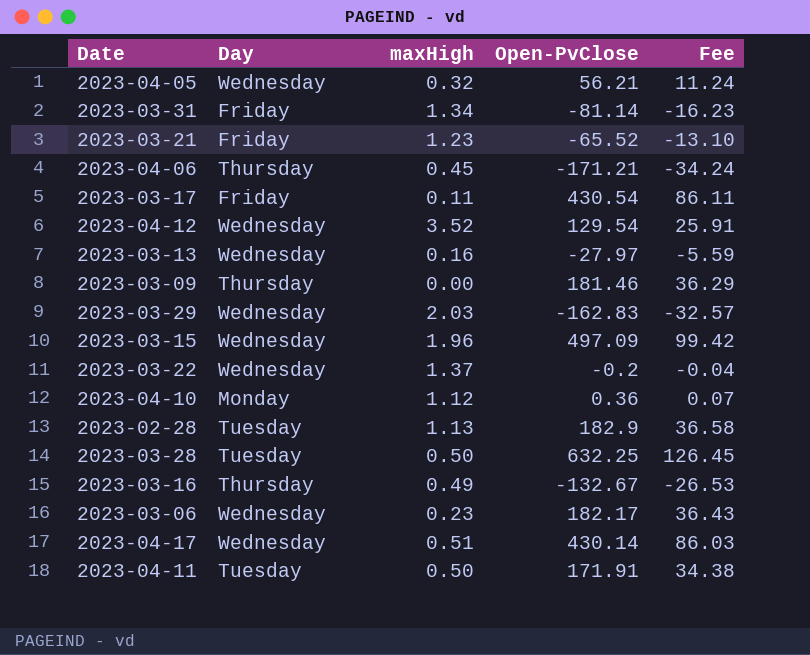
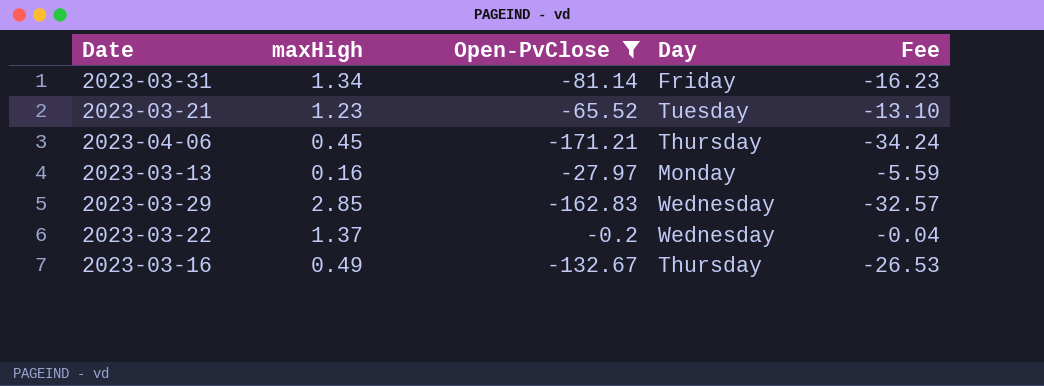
filter: none -> Open-PvClose <= -0.2
column Day | position: 2 -> 4
2023-03-21 | Day: Friday -> Tuesday
2023-03-13 | Day: Wednesday -> Monday
2023-03-29 | maxHigh: 2.03 -> 2.85

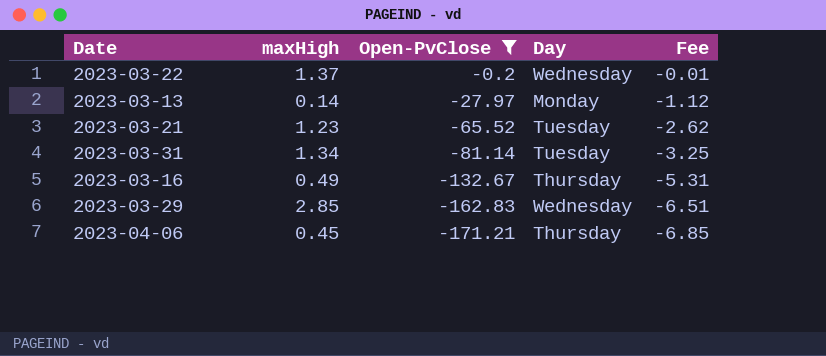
row order: none -> Open-PvClose descending
column Fee | formula: [Open-PvClose] * 0.2 -> [Open-PvClose] * 0.04
2023-03-13 | maxHigh: 0.16 -> 0.14
2023-03-31 | Day: Friday -> Tuesday

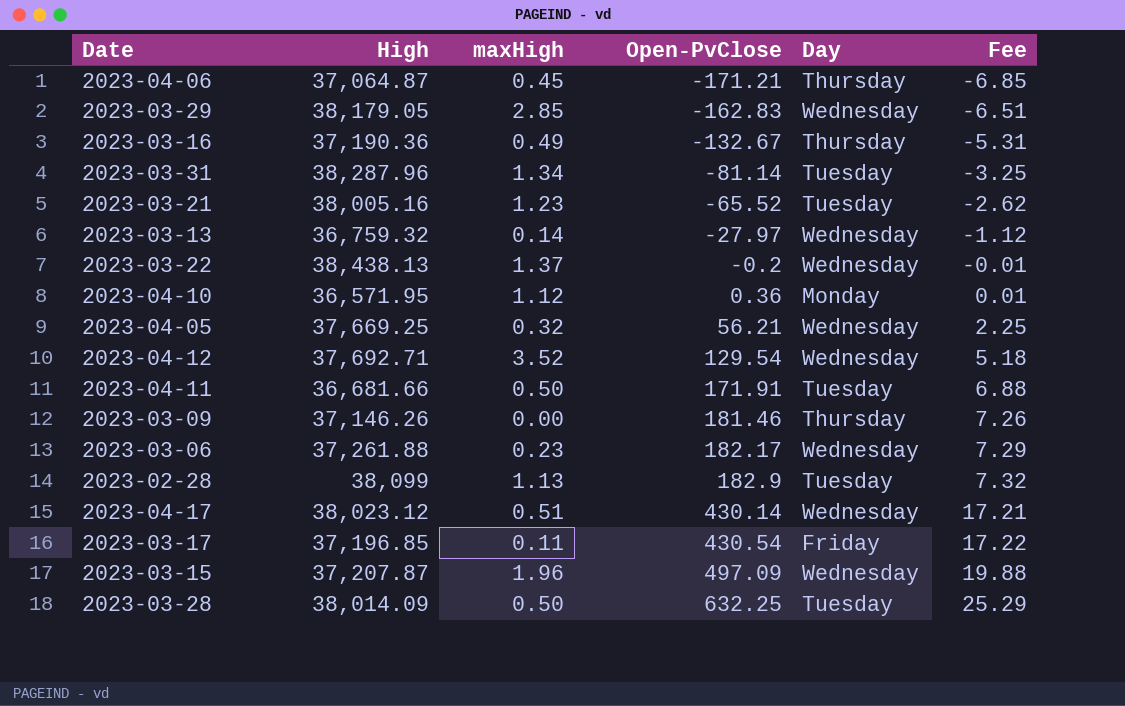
filter: Open-PvClose <= -0.2 -> none
row order: Open-PvClose descending -> Open-PvClose ascending
column High | position: none -> 2
2023-03-13 | Day: Monday -> Wednesday

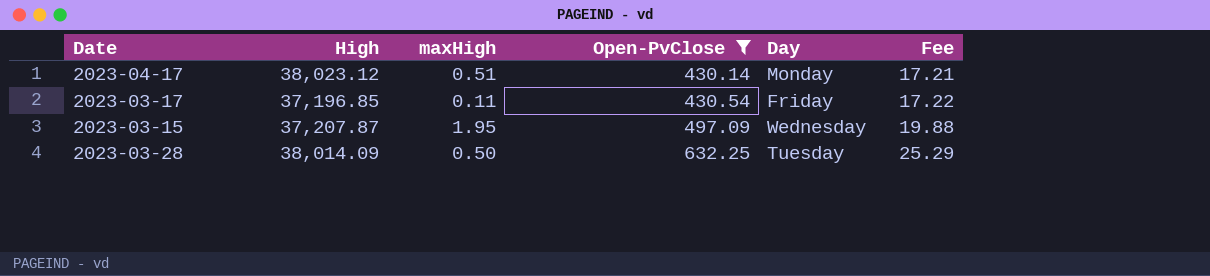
filter: none -> Open-PvClose >= 430.14
2023-04-17 | Day: Wednesday -> Monday
2023-03-15 | maxHigh: 1.96 -> 1.95

